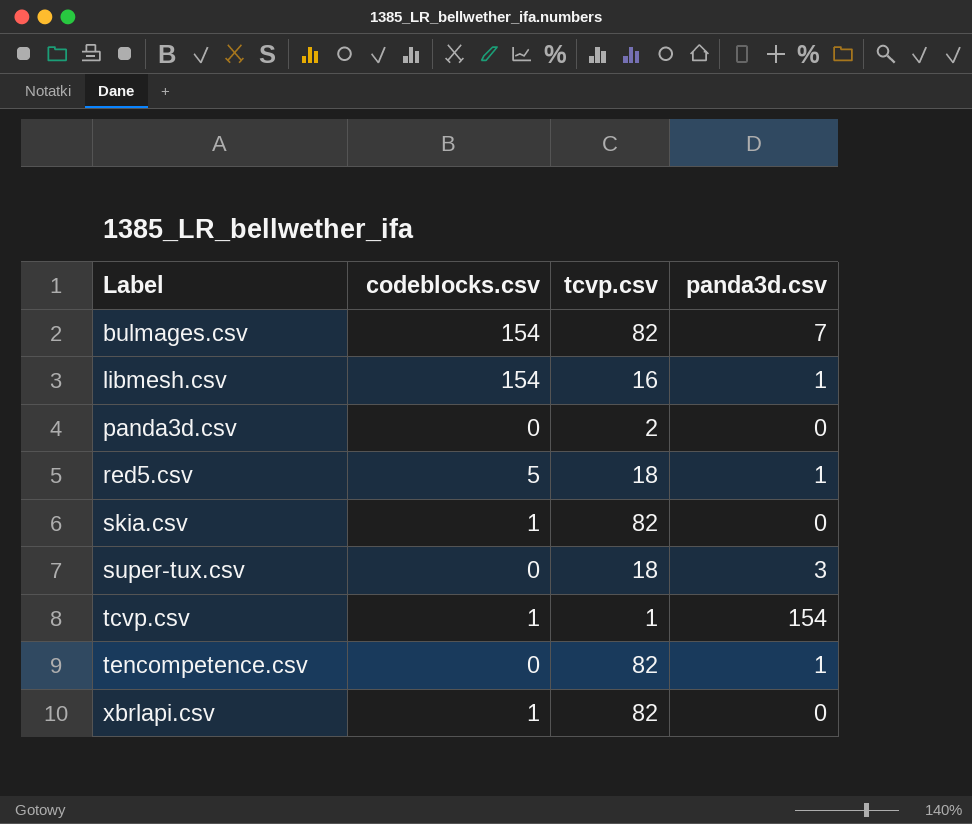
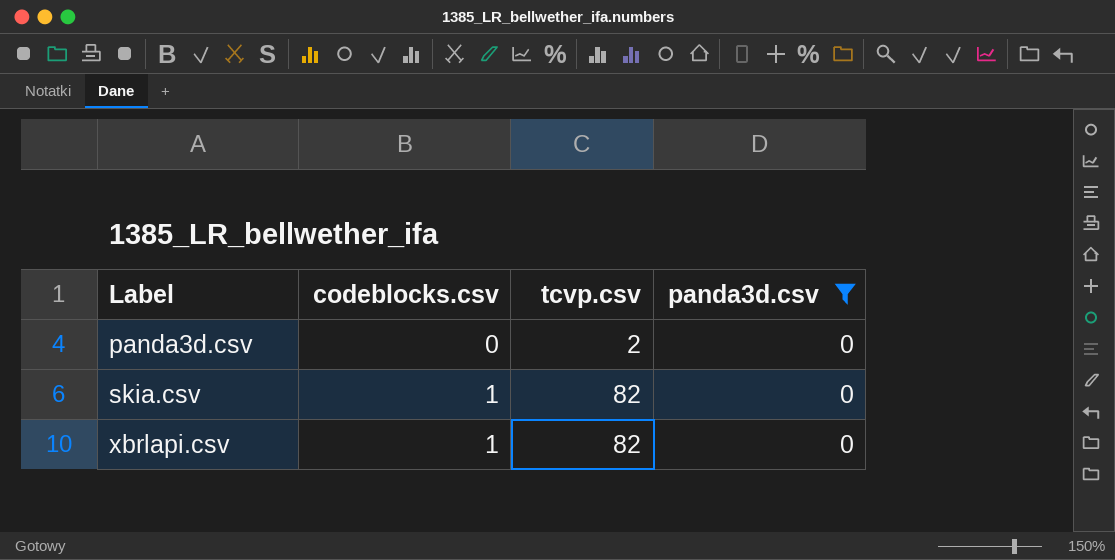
filter: none -> panda3d.csv = 0

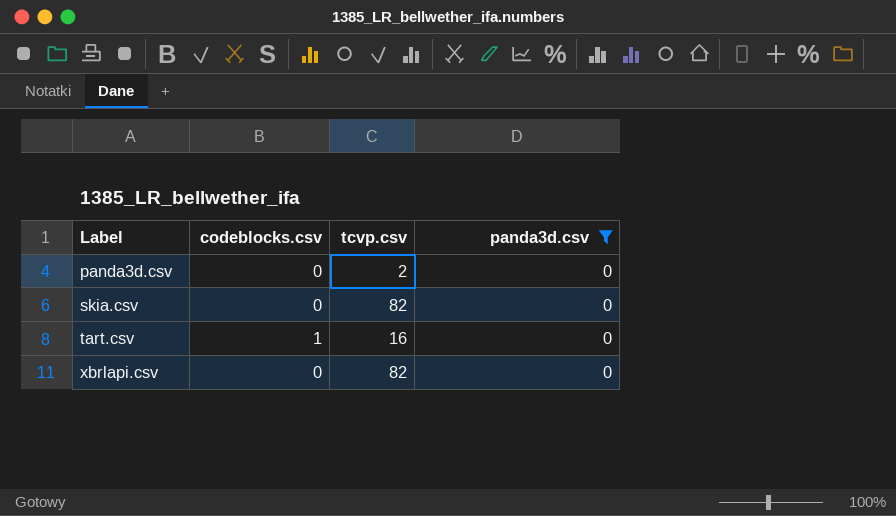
skia.csv | codeblocks.csv: 1 -> 0
row tart.csv: none -> 1 | 16 | 0
xbrlapi.csv | codeblocks.csv: 1 -> 0

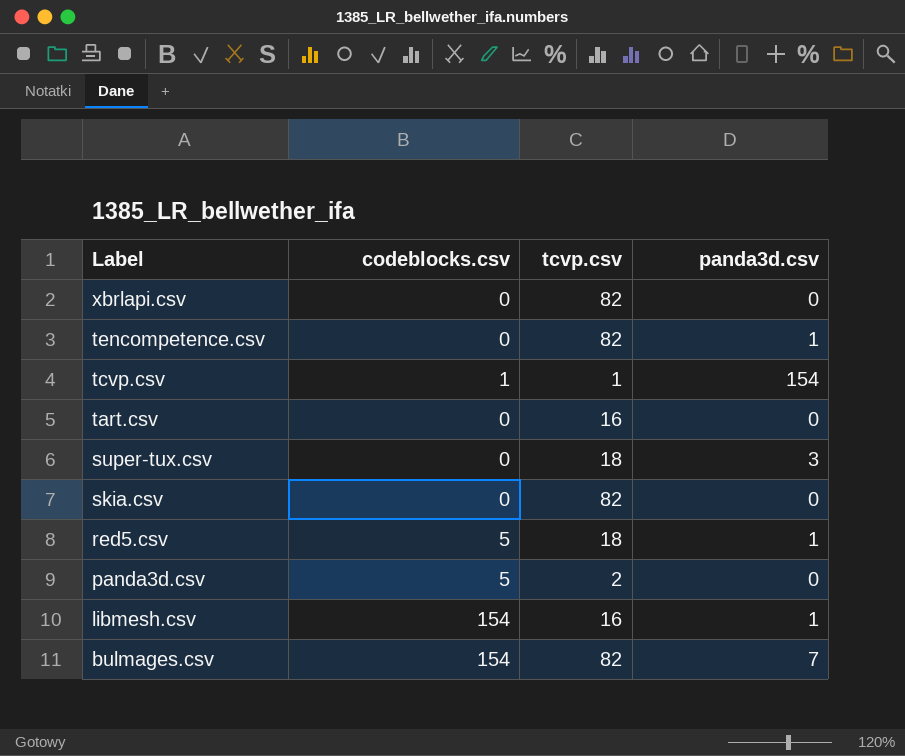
filter: panda3d.csv = 0 -> none
row order: Label ascending -> Label descending
tart.csv | codeblocks.csv: 1 -> 0
panda3d.csv | codeblocks.csv: 0 -> 5

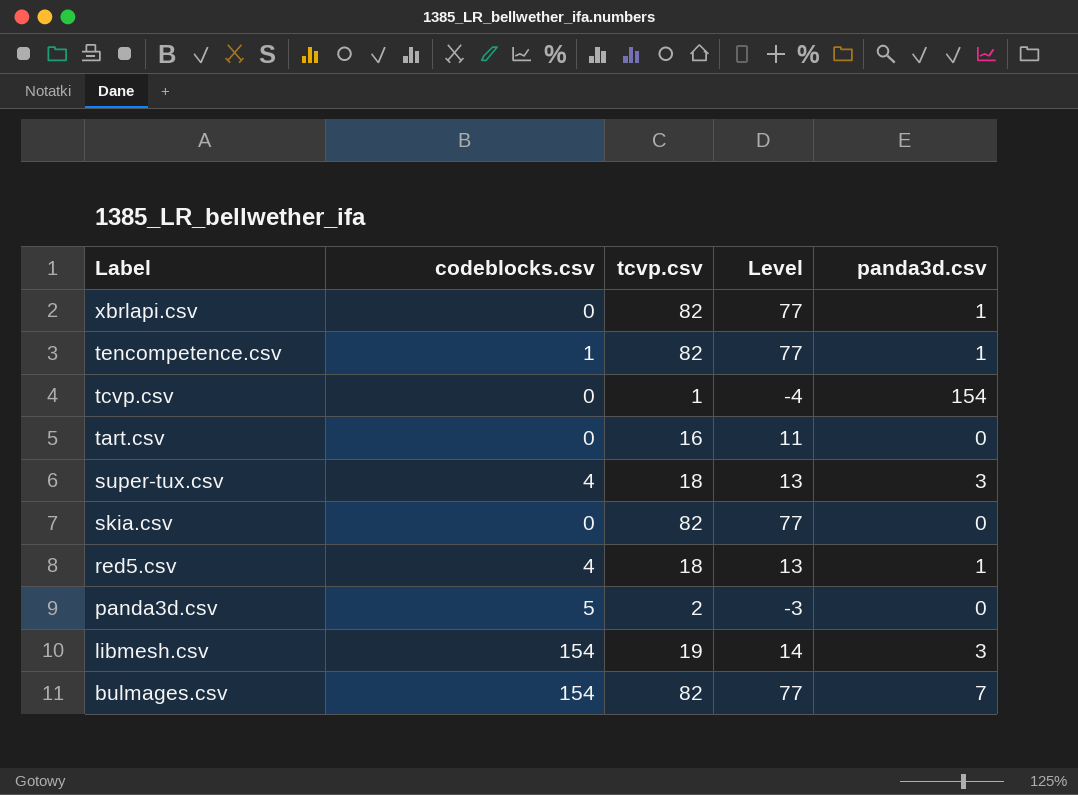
column Level | formula: none -> [tcvp.csv] - 5
xbrlapi.csv | panda3d.csv: 0 -> 1
tencompetence.csv | codeblocks.csv: 0 -> 1
tcvp.csv | codeblocks.csv: 1 -> 0
super-tux.csv | codeblocks.csv: 0 -> 4
red5.csv | codeblocks.csv: 5 -> 4
libmesh.csv | tcvp.csv: 16 -> 19
libmesh.csv | panda3d.csv: 1 -> 3

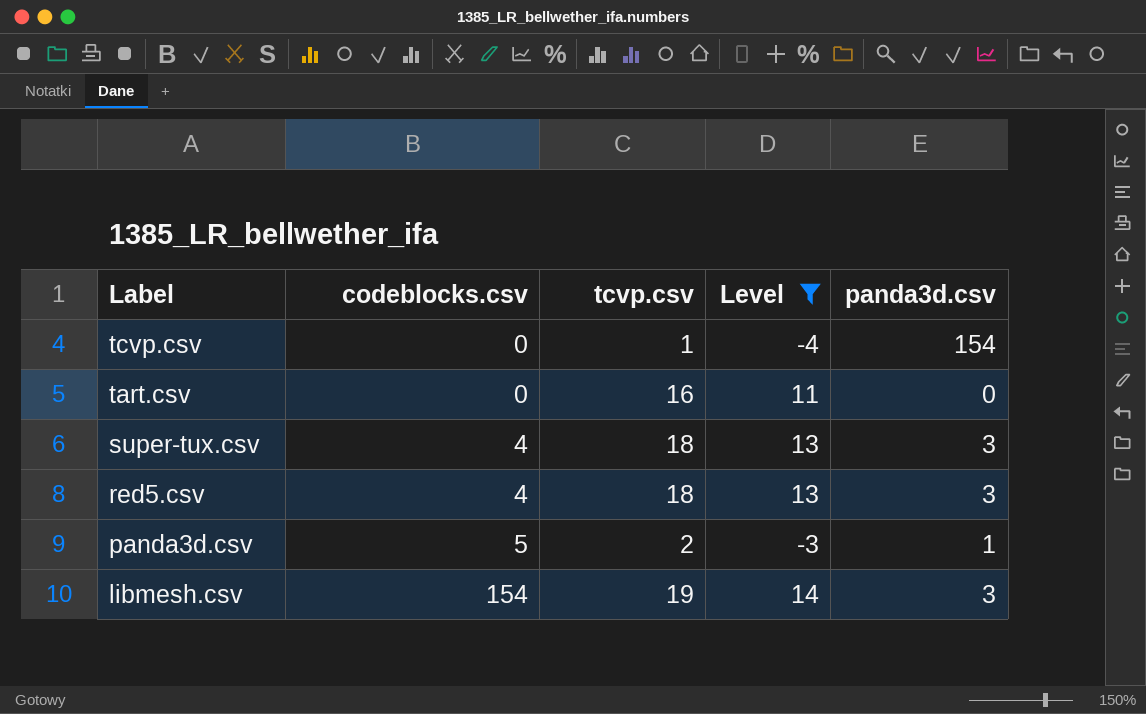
filter: none -> Level != 77
red5.csv | panda3d.csv: 1 -> 3
panda3d.csv | panda3d.csv: 0 -> 1

